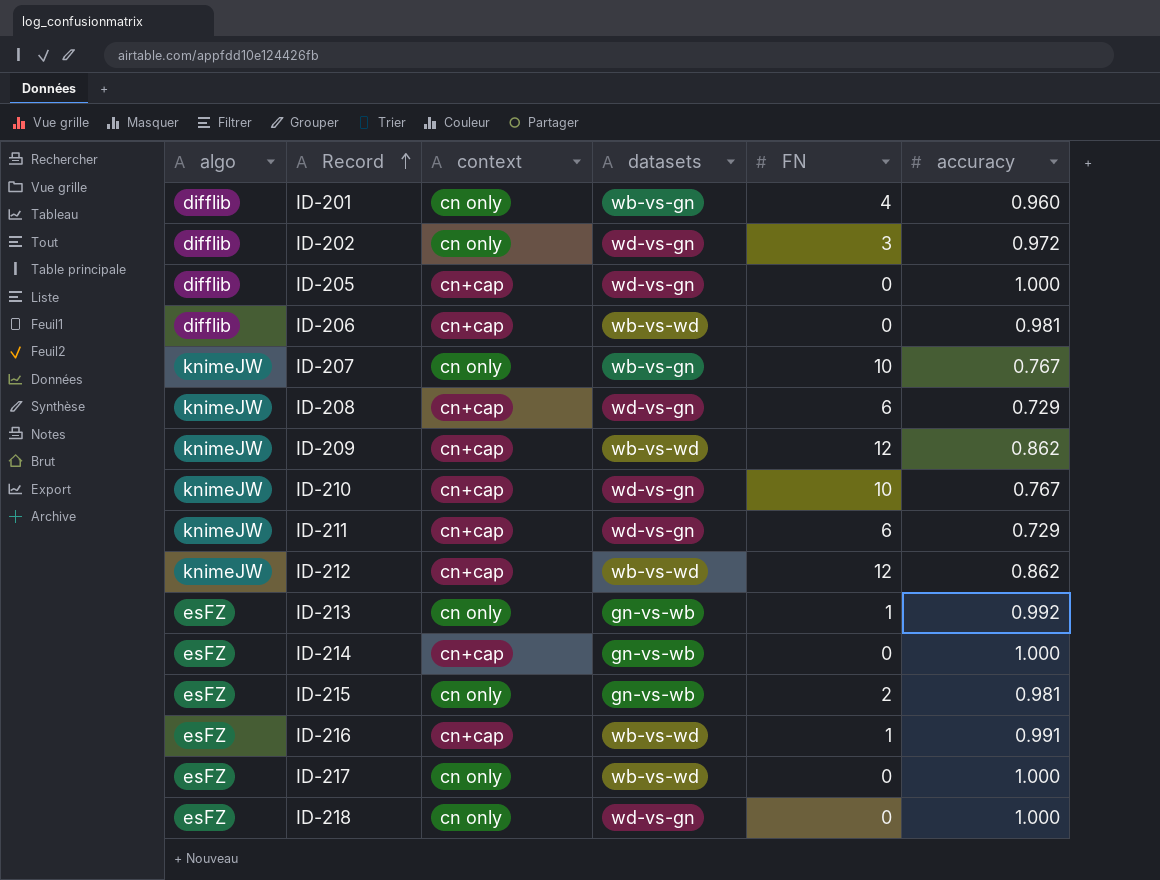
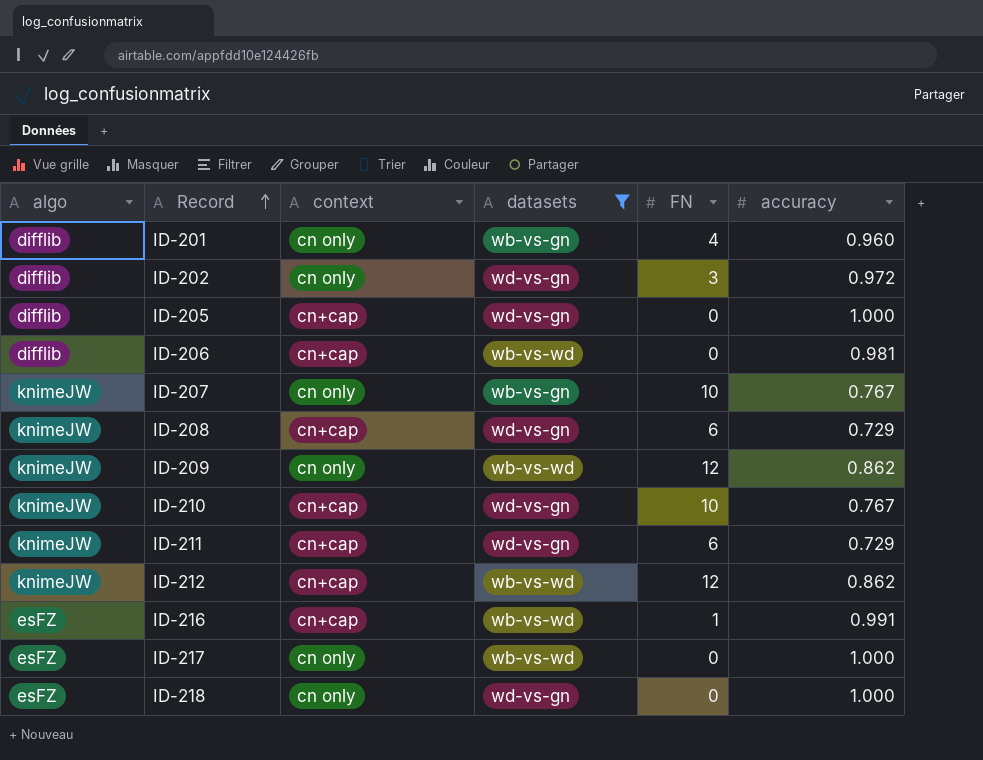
filter: none -> datasets != gn-vs-wb
ID-209 | context: cn+cap -> cn only

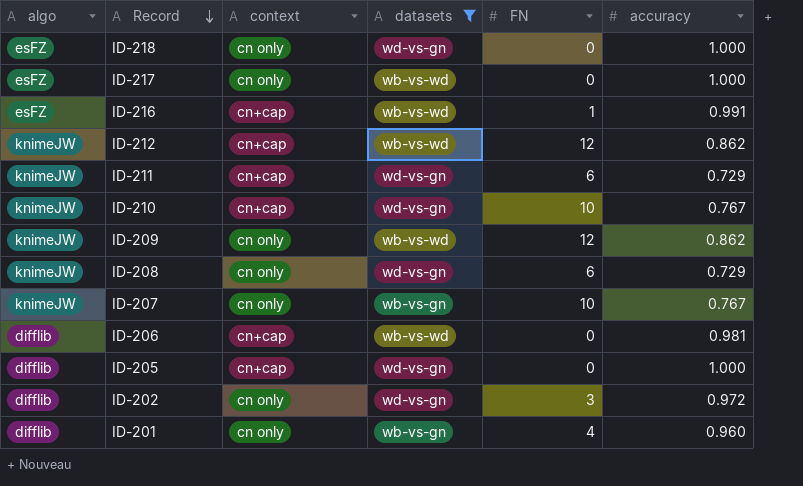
row order: Record ascending -> Record descending
ID-208 | context: cn+cap -> cn only

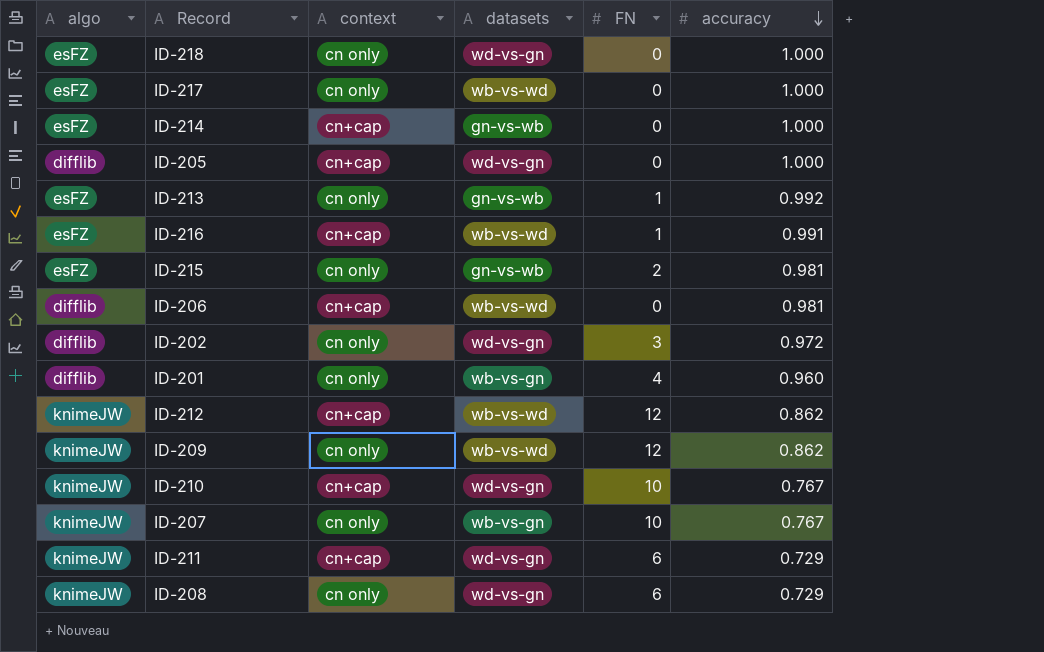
filter: datasets != gn-vs-wb -> none
row order: Record descending -> accuracy descending

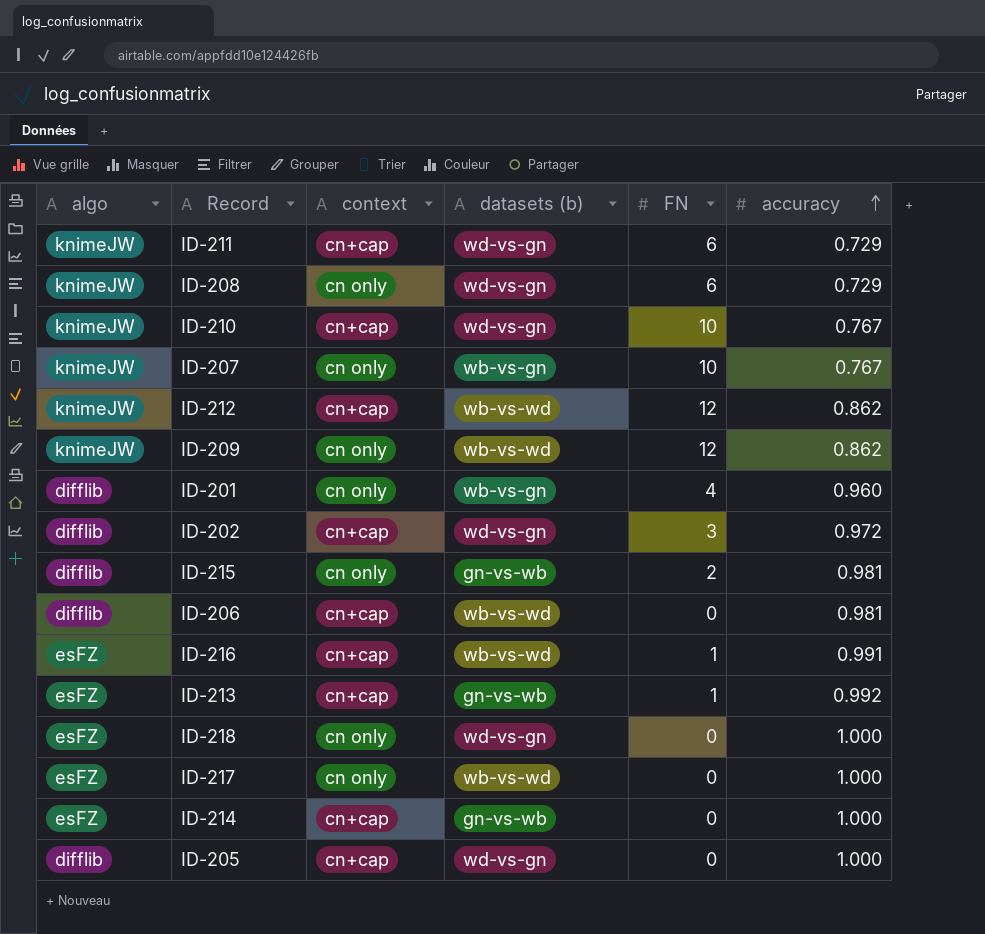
row order: accuracy descending -> accuracy ascending
column name: datasets -> datasets (b)
ID-202 | context: cn only -> cn+cap
ID-215 | algo: esFZ -> difflib
ID-213 | context: cn only -> cn+cap

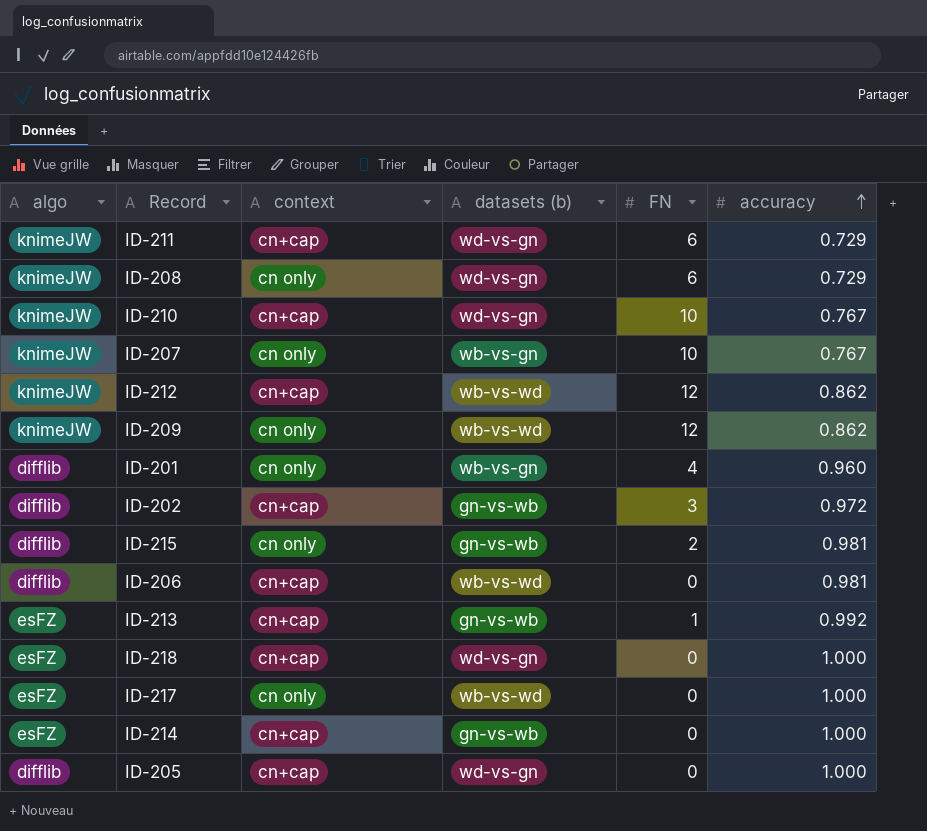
row ID-216: esFZ | cn+cap | wb-vs-wd | 1 | 0.991 -> none
ID-202 | datasets (b): wd-vs-gn -> gn-vs-wb
ID-218 | context: cn only -> cn+cap

